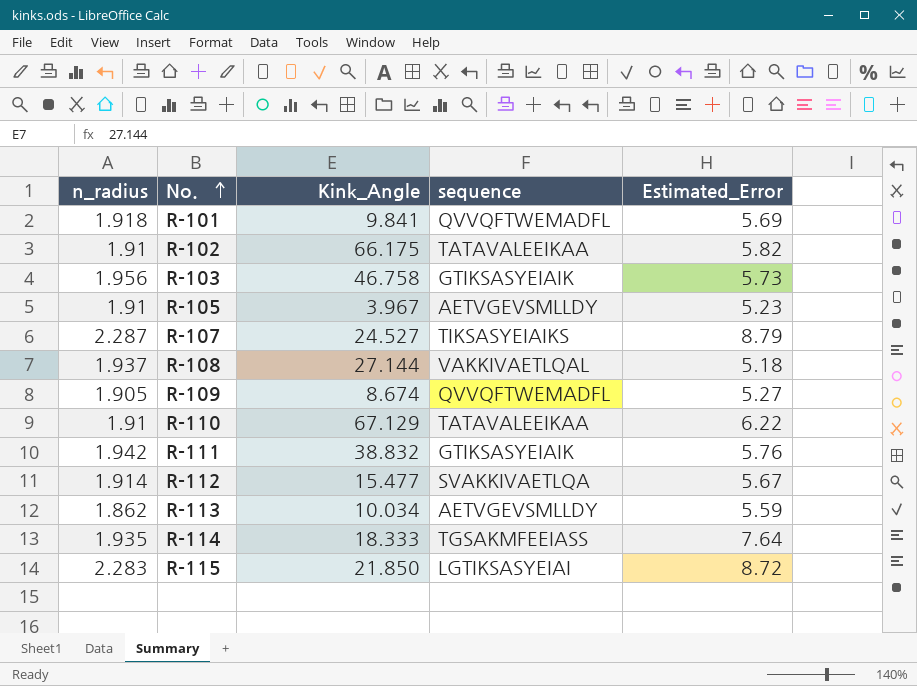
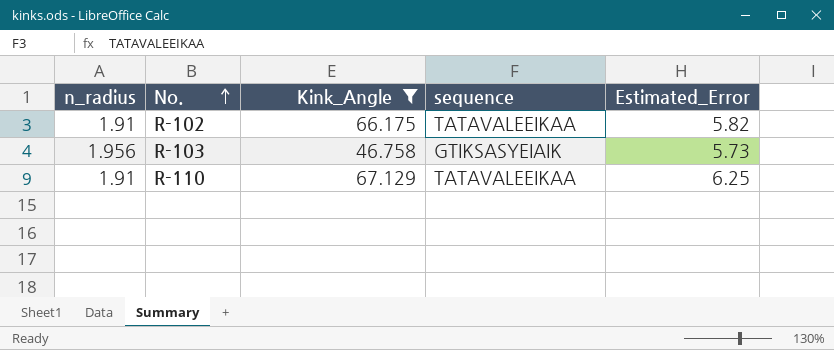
filter: none -> Kink_Angle >= 46.758
R-110 | Estimated_Error: 6.22 -> 6.25

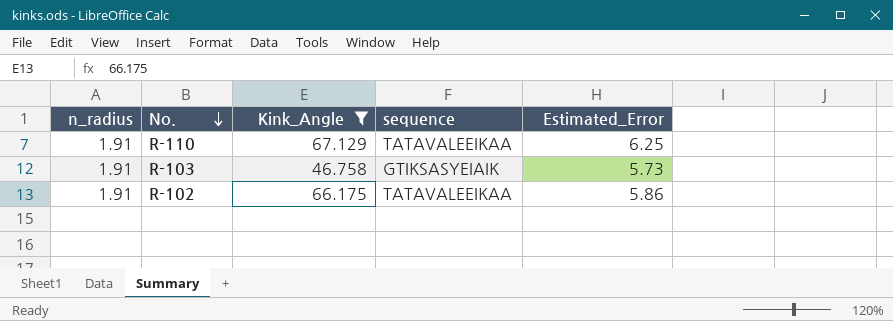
row order: No. ascending -> No. descending
R-103 | n_radius: 1.956 -> 1.91
R-102 | Estimated_Error: 5.82 -> 5.86

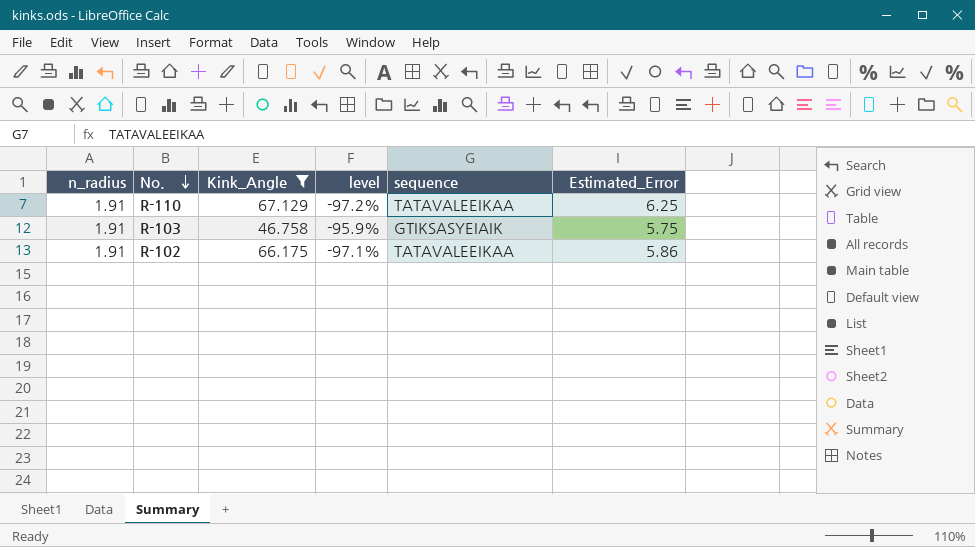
column level | formula: none -> ([n_radius] - [Kink_Angle]) / [Kink_Angle]
R-103 | Estimated_Error: 5.73 -> 5.75

